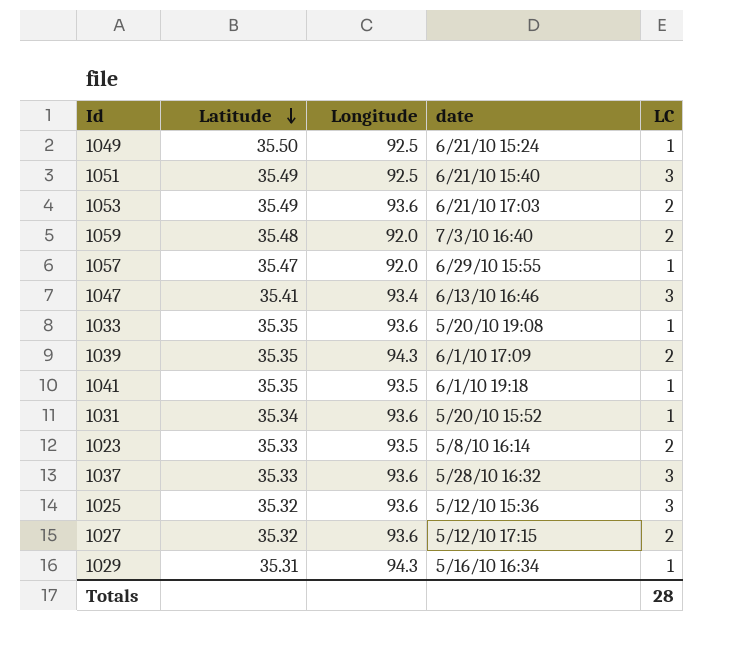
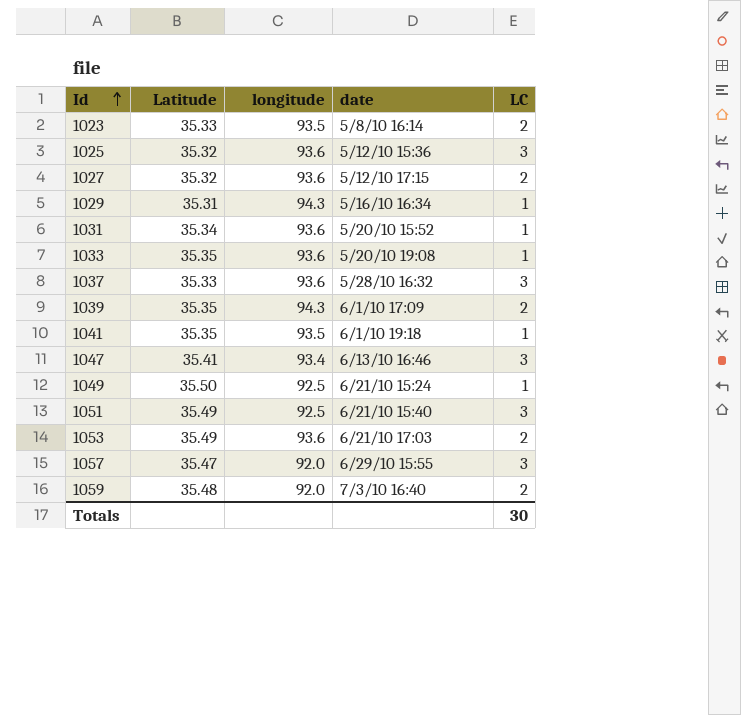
row order: Latitude descending -> Id ascending
column name: Longitude -> longitude
1057 | LC: 1 -> 3
Totals | LC: 28 -> 30

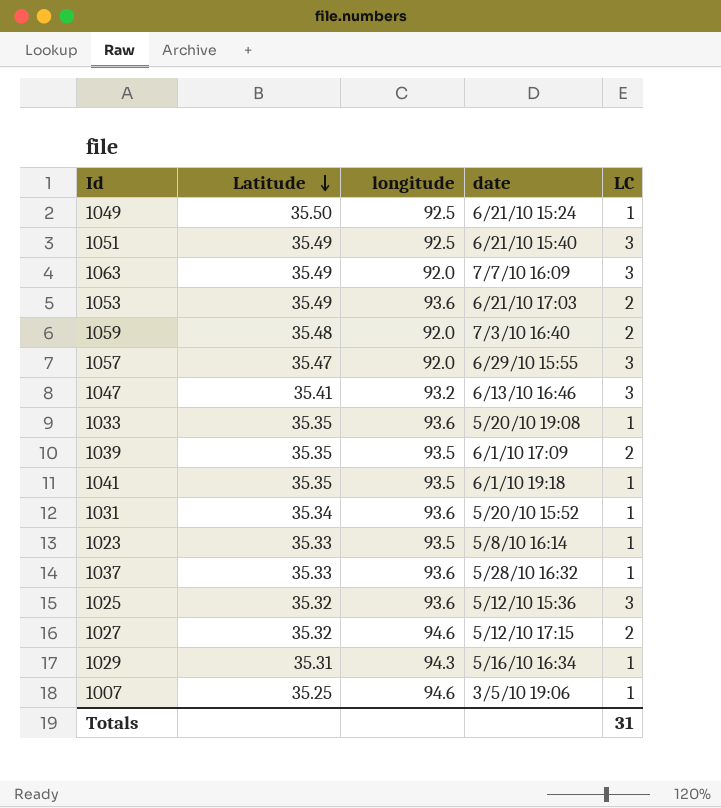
row order: Id ascending -> Latitude descending
row 1063: none -> 35.49 | 92.0 | 7/7/10 16:09 | 3
1047 | longitude: 93.4 -> 93.2
1039 | longitude: 94.3 -> 93.5
1023 | LC: 2 -> 1
1037 | LC: 3 -> 1
1027 | longitude: 93.6 -> 94.6
row 1007: none -> 35.25 | 94.6 | 3/5/10 19:06 | 1
Totals | LC: 30 -> 31

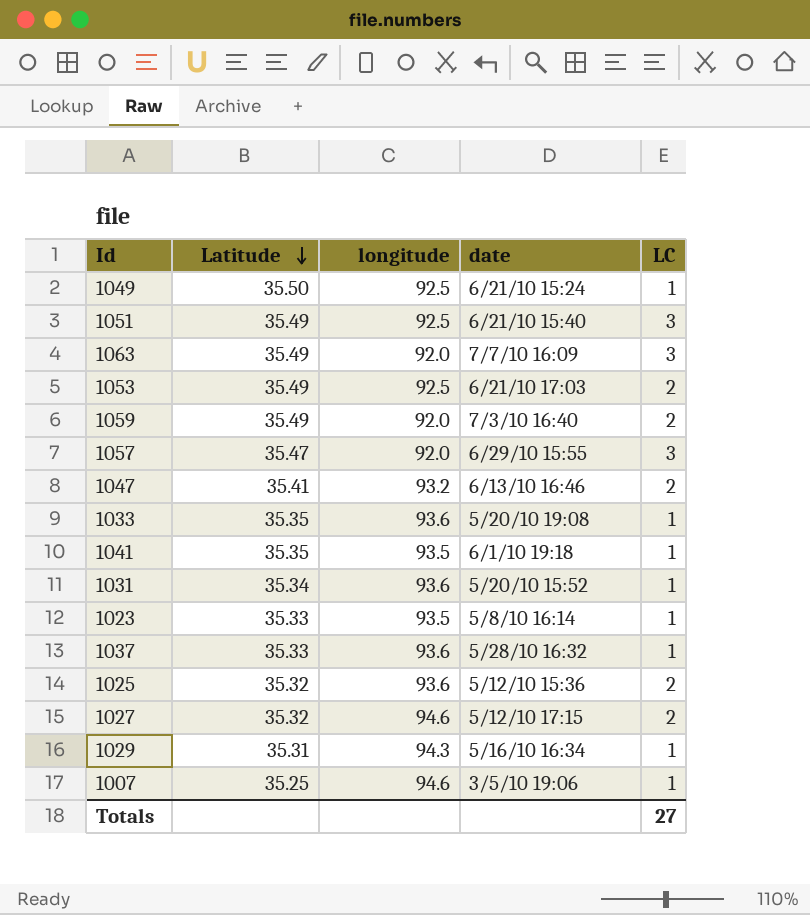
row 1039: 35.35 | 93.5 | 6/1/10 17:09 | 2 -> none
1053 | longitude: 93.6 -> 92.5
1059 | Latitude: 35.48 -> 35.49
1047 | LC: 3 -> 2
1025 | LC: 3 -> 2
Totals | LC: 31 -> 27

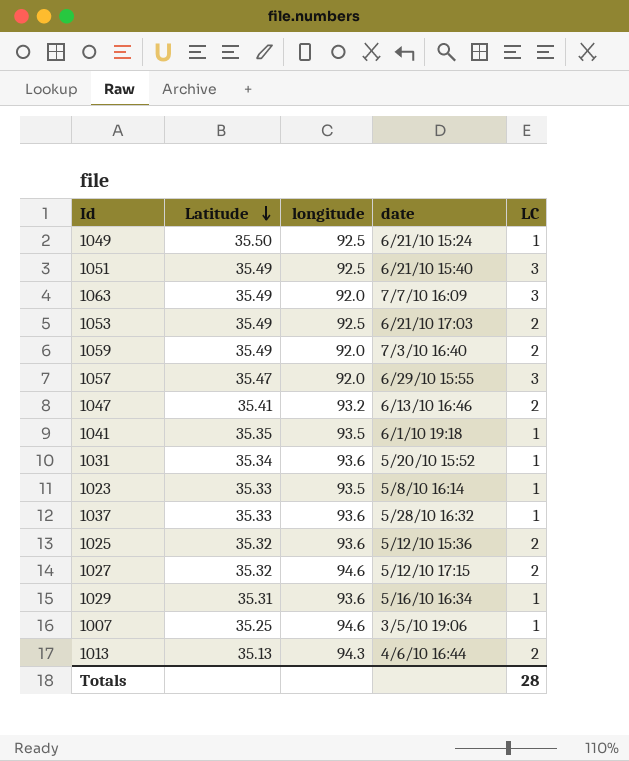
row 1033: 35.35 | 93.6 | 5/20/10 19:08 | 1 -> none
1029 | longitude: 94.3 -> 93.6
row 1013: none -> 35.13 | 94.3 | 4/6/10 16:44 | 2
Totals | LC: 27 -> 28

